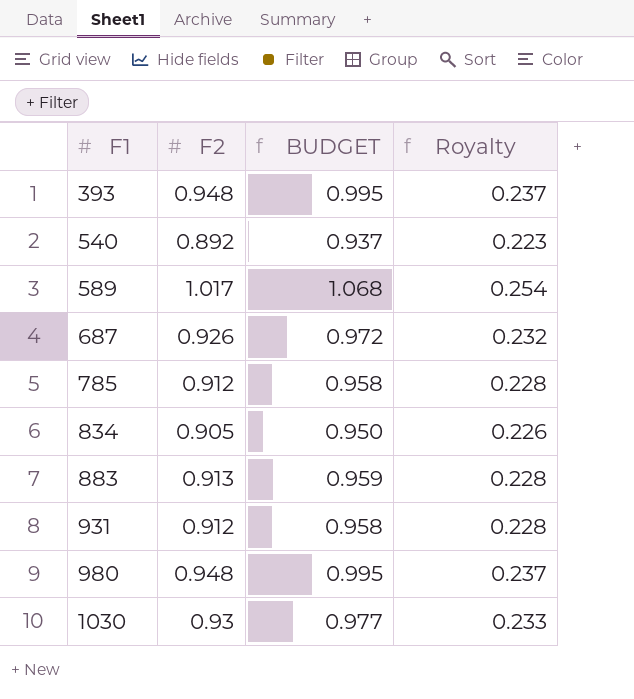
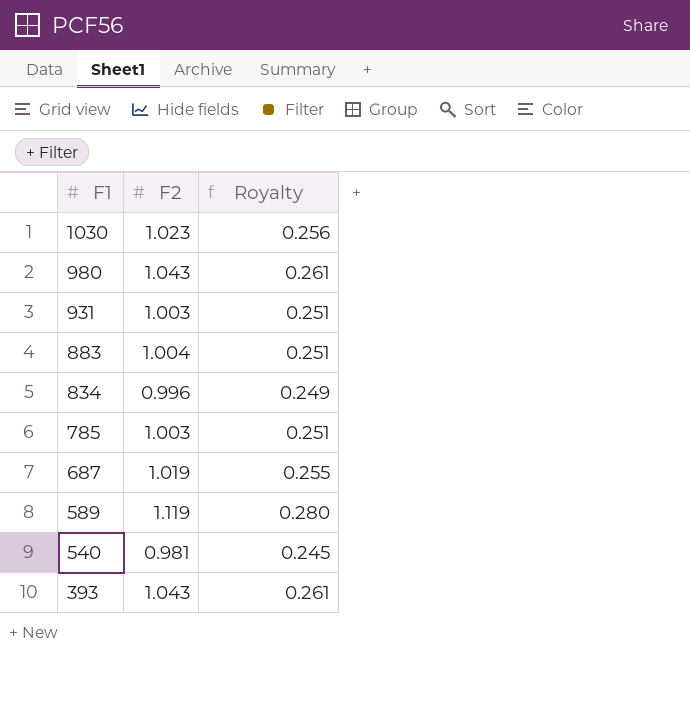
row order: F1 ascending -> F1 descending
column BUDGET | formula: [F2] * 1.05 -> none
1030 | F2: 0.93 -> 1.023
1030 | Royalty: 0.233 -> 0.256
980 | F2: 0.948 -> 1.043
980 | Royalty: 0.237 -> 0.261
931 | F2: 0.912 -> 1.003
931 | Royalty: 0.228 -> 0.251
883 | F2: 0.913 -> 1.004
883 | Royalty: 0.228 -> 0.251
834 | F2: 0.905 -> 0.996
834 | Royalty: 0.226 -> 0.249
785 | F2: 0.912 -> 1.003
785 | Royalty: 0.228 -> 0.251
687 | F2: 0.926 -> 1.019
687 | Royalty: 0.232 -> 0.255
589 | F2: 1.017 -> 1.119
589 | Royalty: 0.254 -> 0.280
540 | F2: 0.892 -> 0.981
540 | Royalty: 0.223 -> 0.245
393 | F2: 0.948 -> 1.043
393 | Royalty: 0.237 -> 0.261

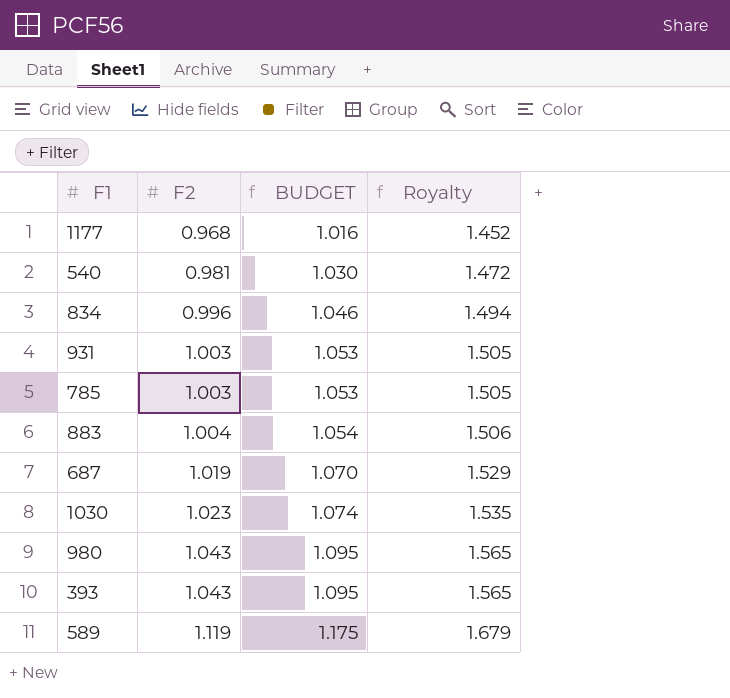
row order: F1 descending -> F2 ascending
column BUDGET | formula: none -> [F2] * 1.05
column Royalty | formula: [F2] * 0.25 -> [F2] * 1.5
row 1177: none -> 0.968 | 1.016 | 1.452

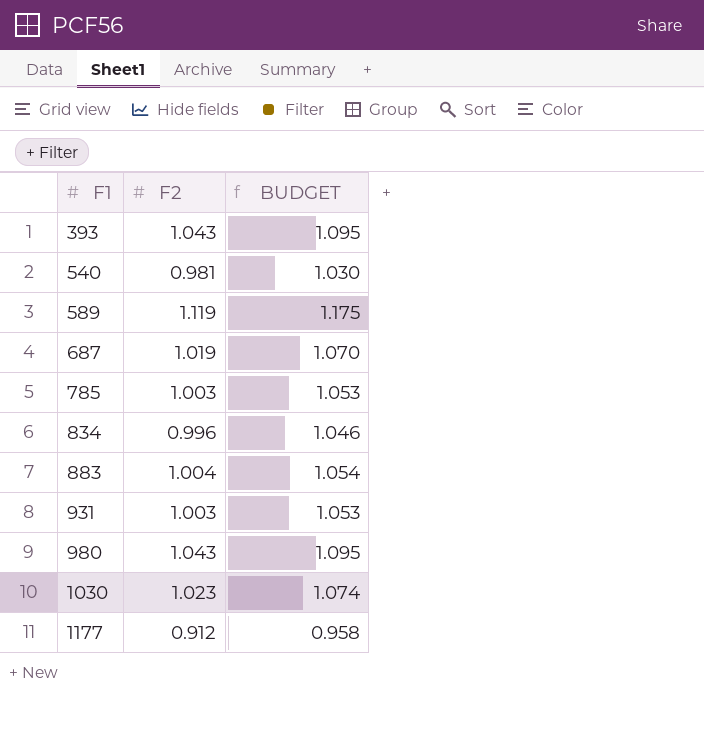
row order: F2 ascending -> F1 ascending
column Royalty | formula: [F2] * 1.5 -> none
1177 | F2: 0.968 -> 0.912
1177 | BUDGET: 1.016 -> 0.958

